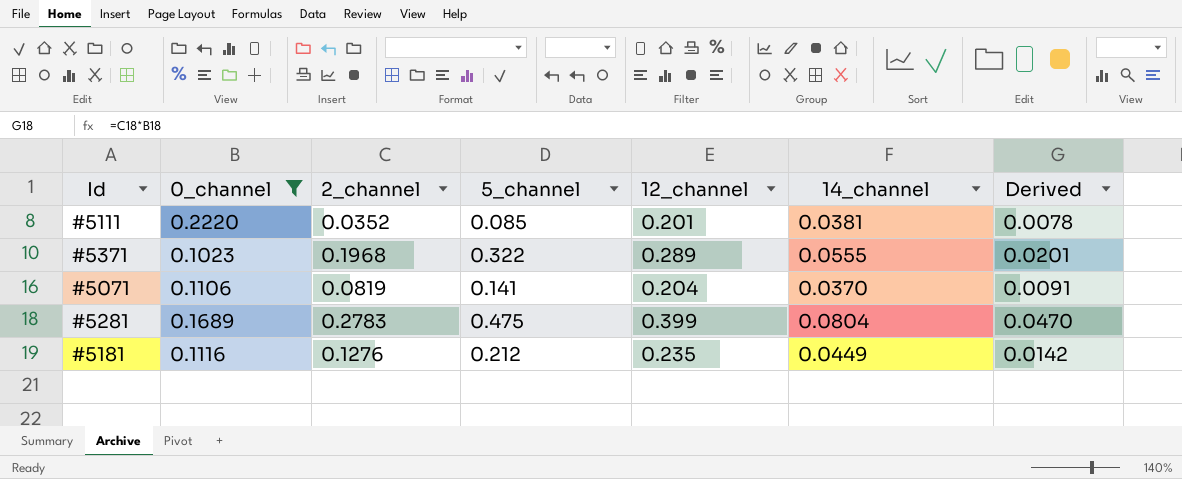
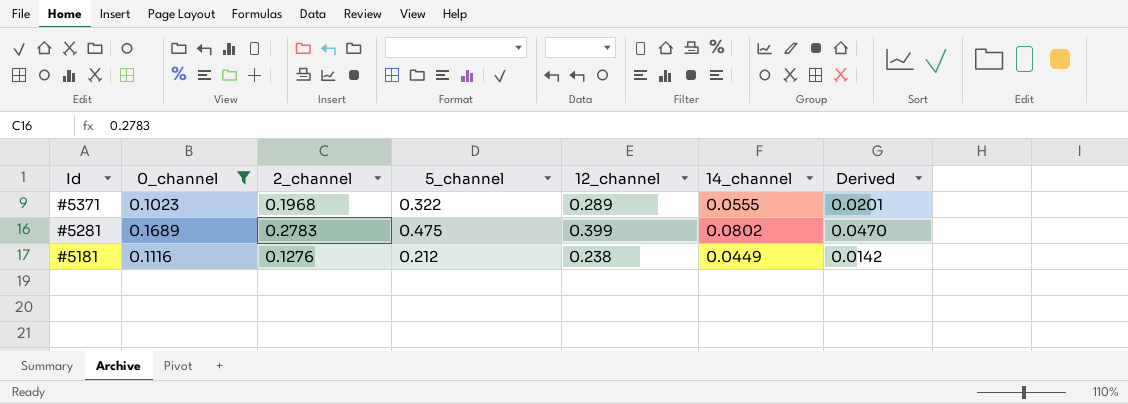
row #5111: 0.2220 | 0.0352 | 0.085 | 0.201 | 0.0381 | 0.0078 -> none
row #5071: 0.1106 | 0.0819 | 0.141 | 0.204 | 0.0370 | 0.0091 -> none
#5281 | 14_channel: 0.0804 -> 0.0802
#5181 | 12_channel: 0.235 -> 0.238

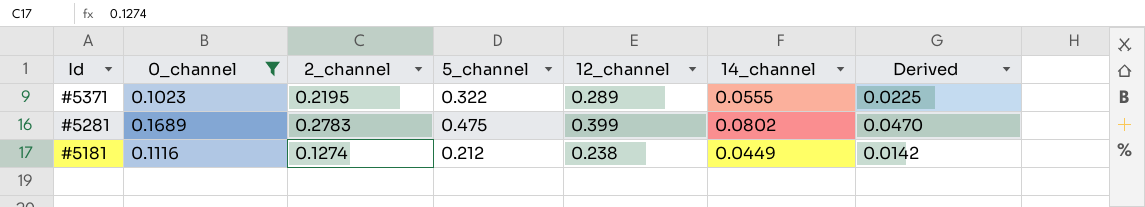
#5371 | 2_channel: 0.1968 -> 0.2195
#5371 | Derived: 0.0201 -> 0.0225
#5181 | 2_channel: 0.1276 -> 0.1274

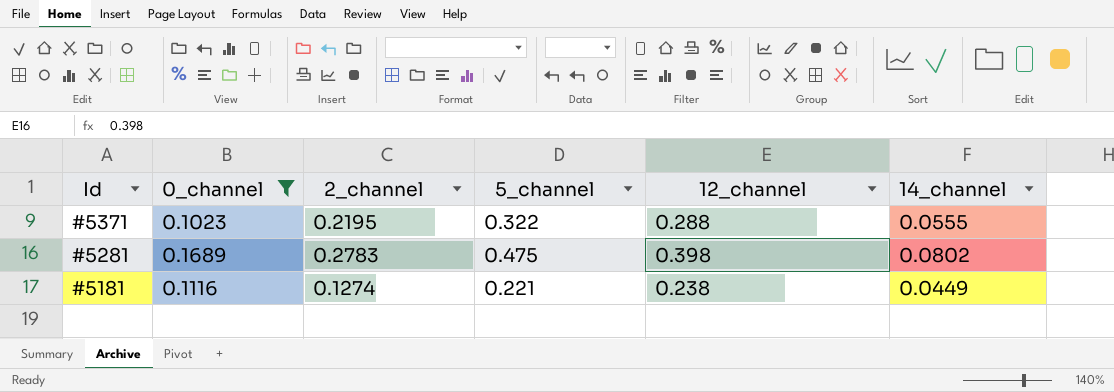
column Derived | formula: [0_channel] * [2_channel] -> none
#5371 | 12_channel: 0.289 -> 0.288
#5281 | 12_channel: 0.399 -> 0.398
#5181 | 5_channel: 0.212 -> 0.221

